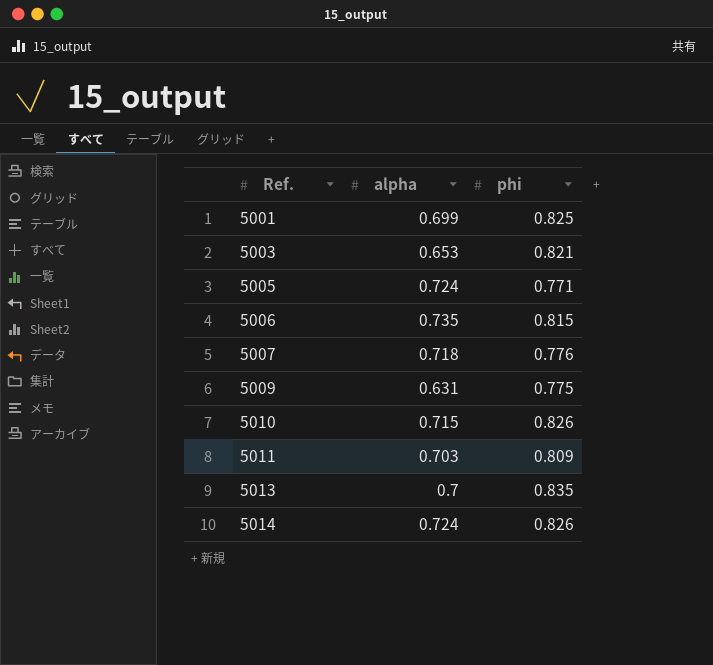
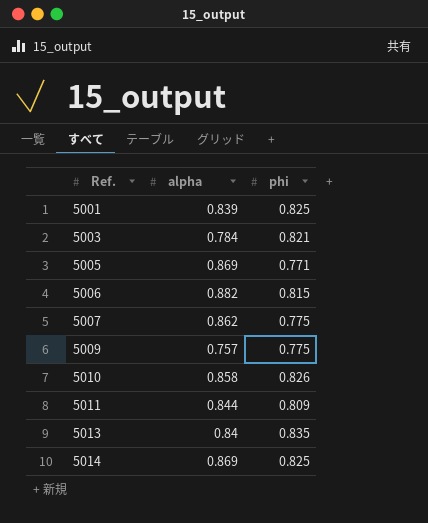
5001 | alpha: 0.699 -> 0.839
5003 | alpha: 0.653 -> 0.784
5005 | alpha: 0.724 -> 0.869
5006 | alpha: 0.735 -> 0.882
5007 | alpha: 0.718 -> 0.862
5007 | phi: 0.776 -> 0.775
5009 | alpha: 0.631 -> 0.757
5010 | alpha: 0.715 -> 0.858
5011 | alpha: 0.703 -> 0.844
5013 | alpha: 0.7 -> 0.84
5014 | alpha: 0.724 -> 0.869
5014 | phi: 0.826 -> 0.825

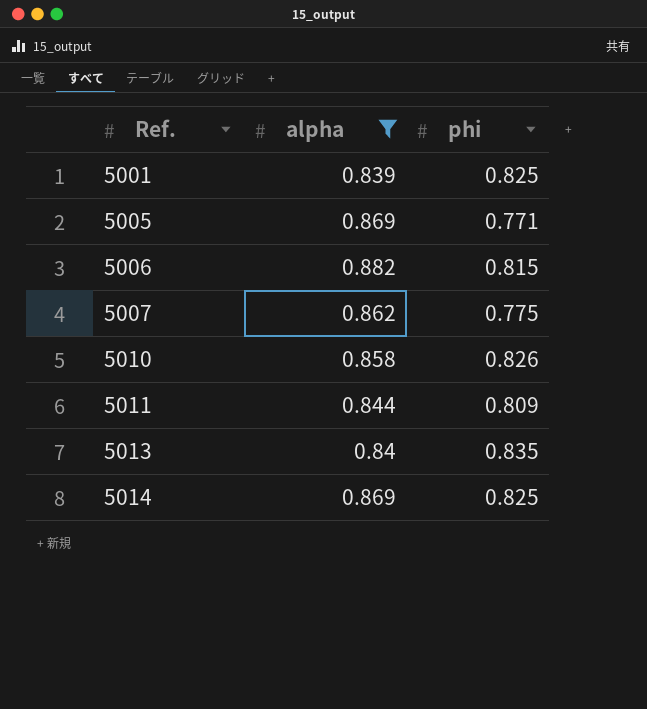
filter: none -> alpha >= 0.839

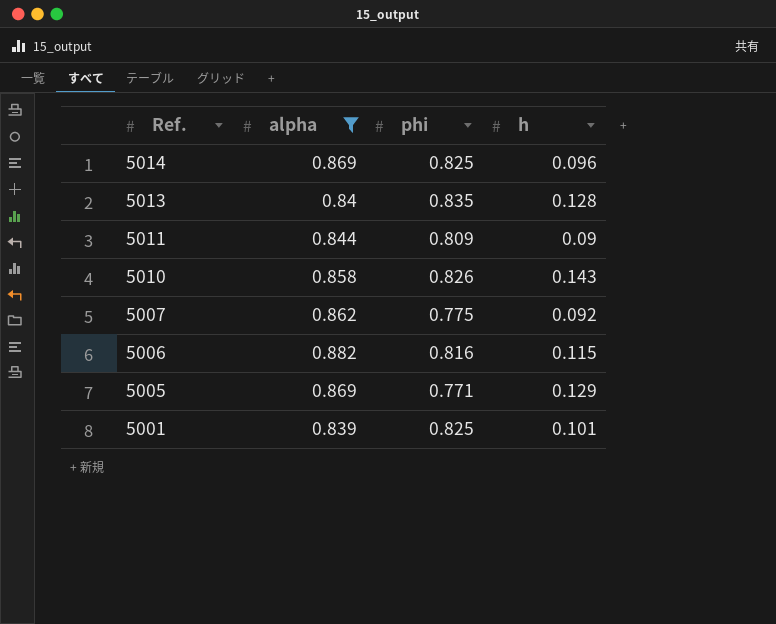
row order: Ref. ascending -> Ref. descending
column h | position: none -> 4
5006 | phi: 0.815 -> 0.816

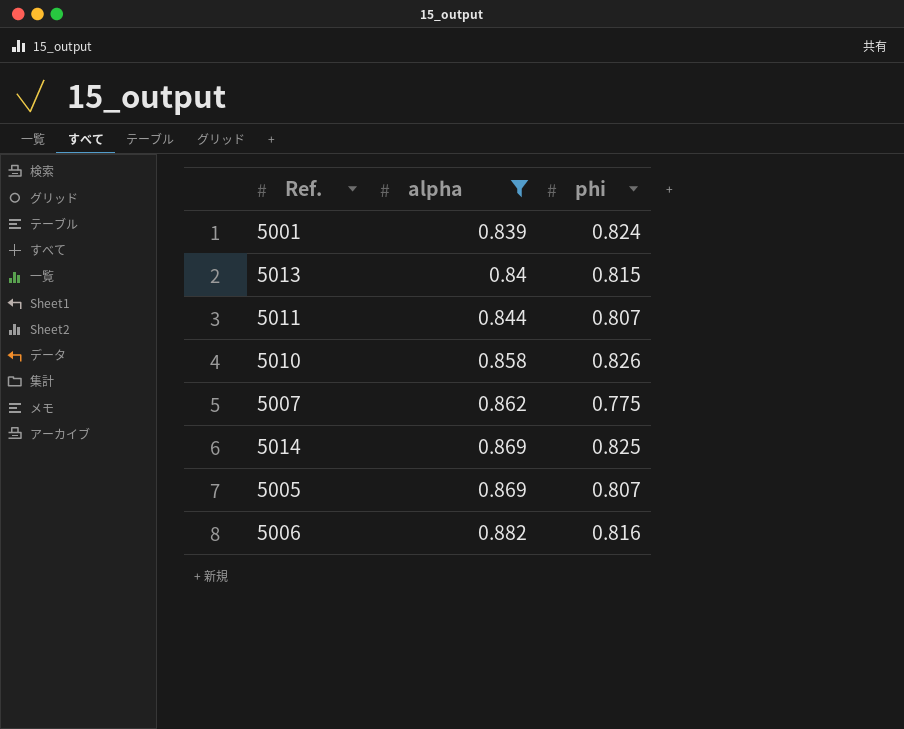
row order: Ref. descending -> alpha ascending
column h | position: 4 -> none
5001 | phi: 0.825 -> 0.824
5013 | phi: 0.835 -> 0.815
5011 | phi: 0.809 -> 0.807
5005 | phi: 0.771 -> 0.807

